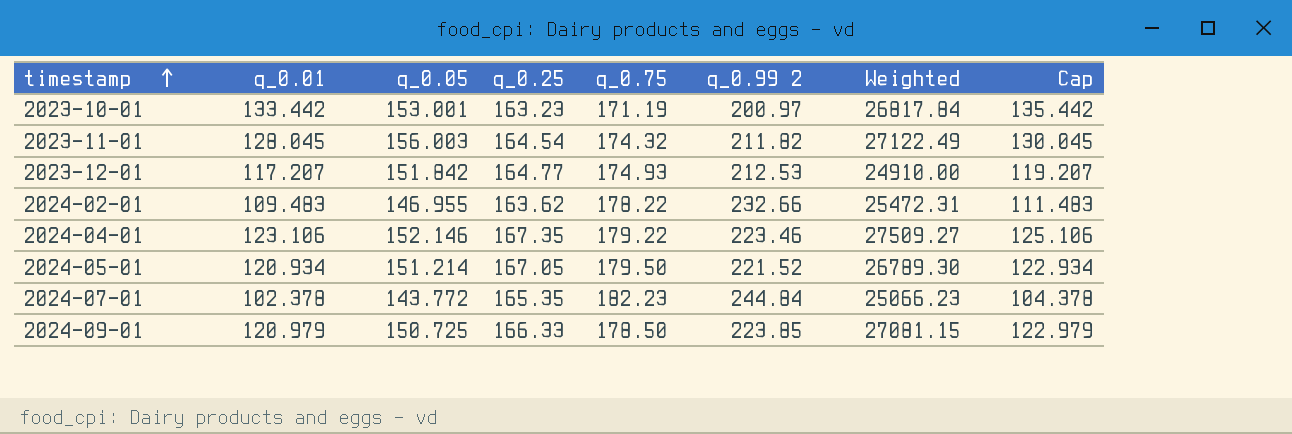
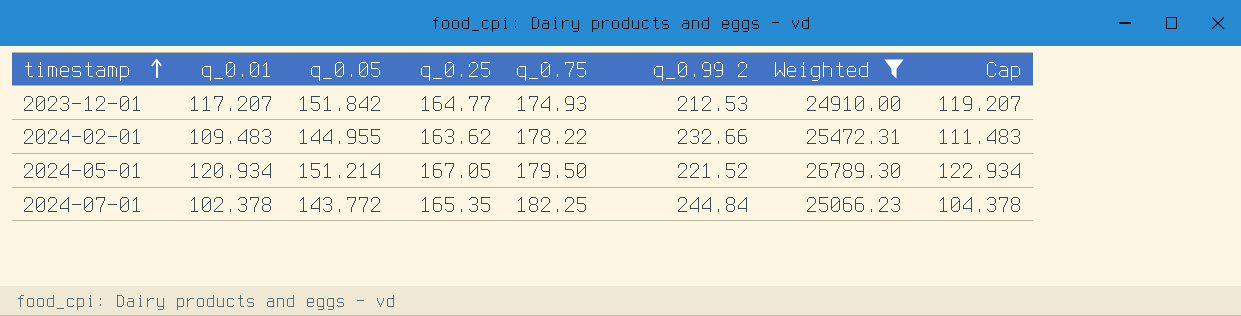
filter: none -> Weighted <= 26789.30
2024-02-01 | q_0.05: 146.955 -> 144.955
2024-07-01 | q_0.75: 182.23 -> 182.25

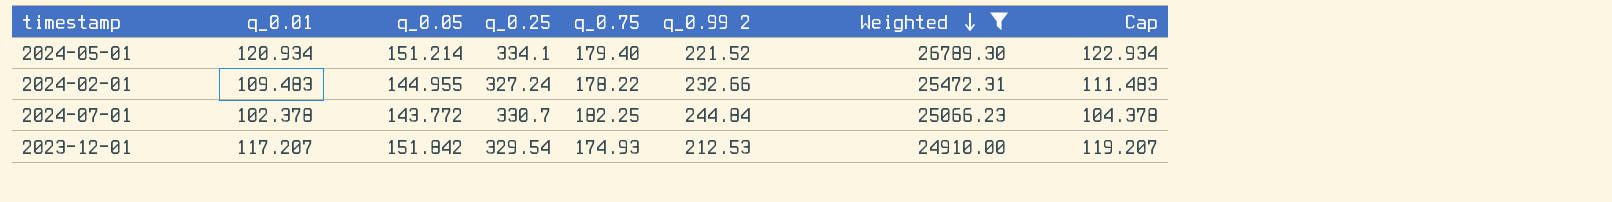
row order: timestamp ascending -> Weighted descending
2024-05-01 | q_0.25: 167.05 -> 334.1
2024-05-01 | q_0.75: 179.50 -> 179.40
2024-02-01 | q_0.25: 163.62 -> 327.24
2024-07-01 | q_0.25: 165.35 -> 330.7
2023-12-01 | q_0.25: 164.77 -> 329.54

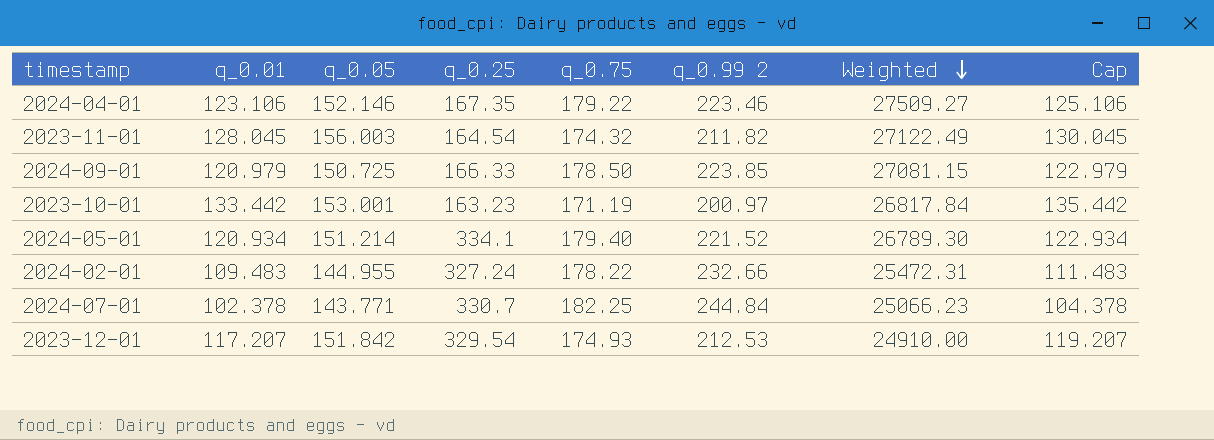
filter: Weighted <= 26789.30 -> none
2024-07-01 | q_0.05: 143.772 -> 143.771

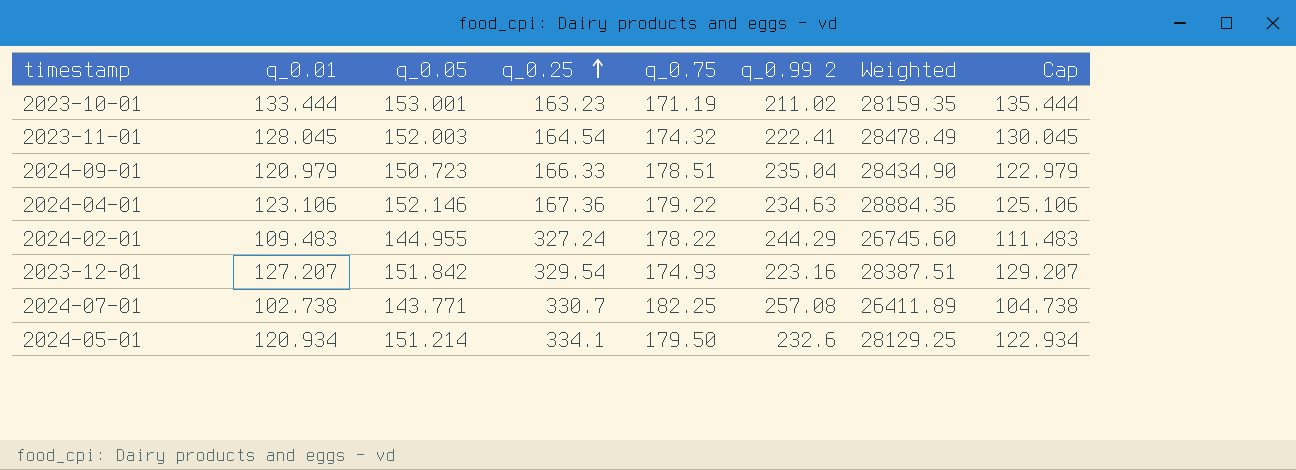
row order: Weighted descending -> q_0.25 ascending
2023-10-01 | q_0.01: 133.442 -> 133.444
2023-10-01 | q_0.99 2: 200.97 -> 211.02
2023-10-01 | Weighted: 26817.84 -> 28159.35
2023-10-01 | Cap: 135.442 -> 135.444
2023-11-01 | q_0.05: 156.003 -> 152.003
2023-11-01 | q_0.99 2: 211.82 -> 222.41
2023-11-01 | Weighted: 27122.49 -> 28478.49
2024-09-01 | q_0.05: 150.725 -> 150.723
2024-09-01 | q_0.75: 178.50 -> 178.51
2024-09-01 | q_0.99 2: 223.85 -> 235.04
2024-09-01 | Weighted: 27081.15 -> 28434.90
2024-04-01 | q_0.25: 167.35 -> 167.36
2024-04-01 | q_0.99 2: 223.46 -> 234.63
2024-04-01 | Weighted: 27509.27 -> 28884.36
2024-02-01 | q_0.99 2: 232.66 -> 244.29
2024-02-01 | Weighted: 25472.31 -> 26745.60
2023-12-01 | q_0.01: 117.207 -> 127.207
2023-12-01 | q_0.99 2: 212.53 -> 223.16
2023-12-01 | Weighted: 24910.00 -> 28387.51
2023-12-01 | Cap: 119.207 -> 129.207
2024-07-01 | q_0.01: 102.378 -> 102.738
2024-07-01 | q_0.99 2: 244.84 -> 257.08
2024-07-01 | Weighted: 25066.23 -> 26411.89
2024-07-01 | Cap: 104.378 -> 104.738
2024-05-01 | q_0.75: 179.40 -> 179.50
2024-05-01 | q_0.99 2: 221.52 -> 232.6
2024-05-01 | Weighted: 26789.30 -> 28129.25

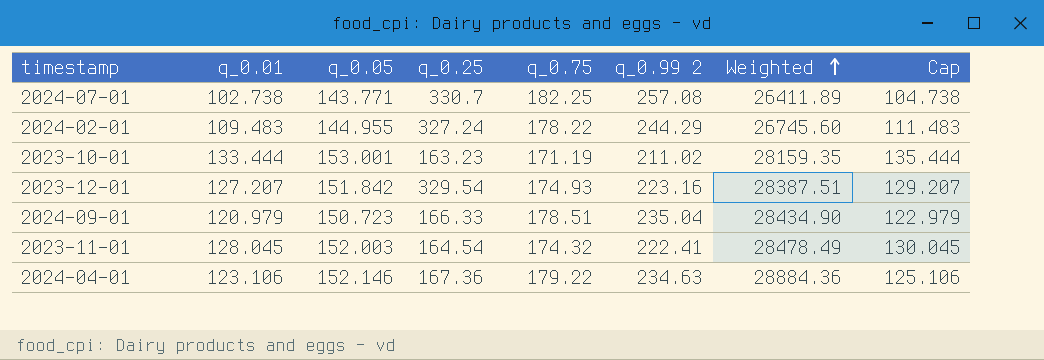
row order: q_0.25 ascending -> Weighted ascending
row 2024-05-01: 120.934 | 151.214 | 334.1 | 179.50 | 232.6 | 28129.25 | 122.934 -> none

